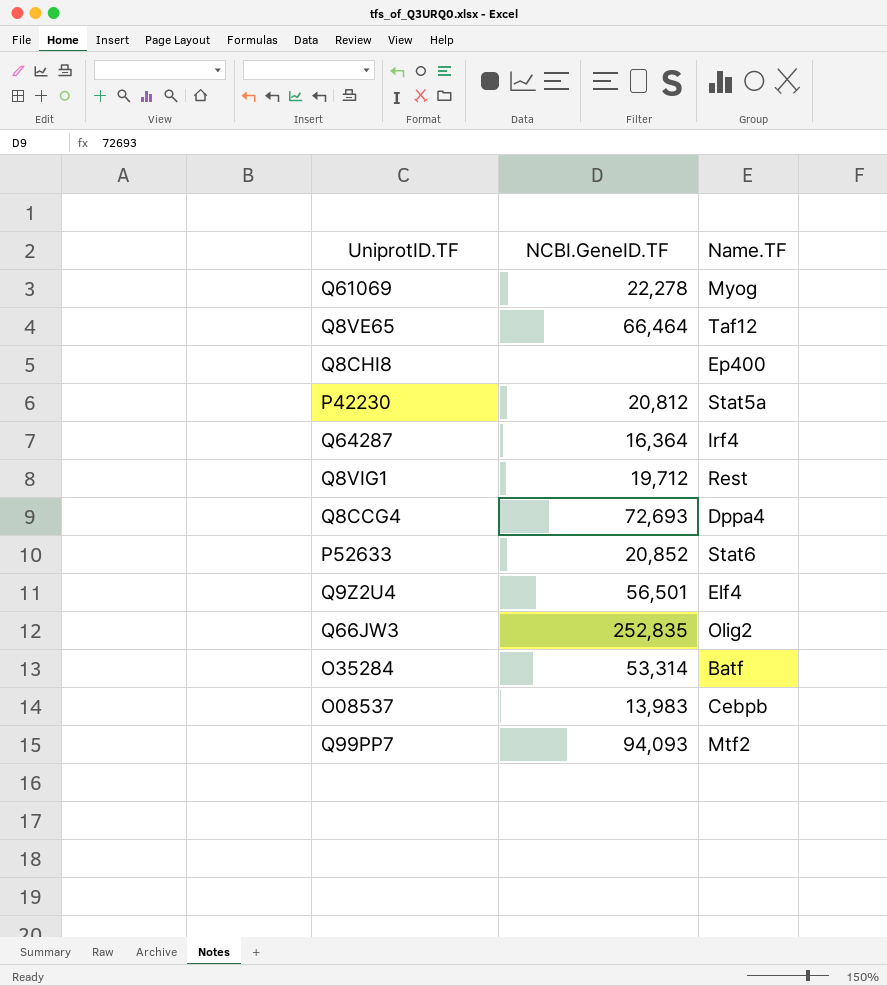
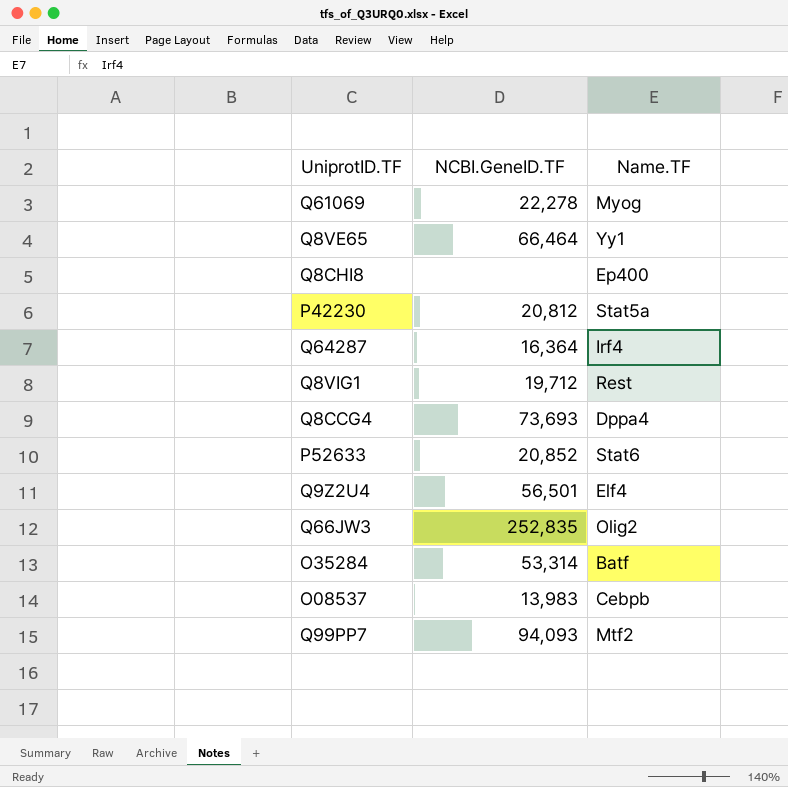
Q8VE65 | Name.TF: Taf12 -> Yy1
Q8CCG4 | NCBI.GeneID.TF: 72,693 -> 73,693

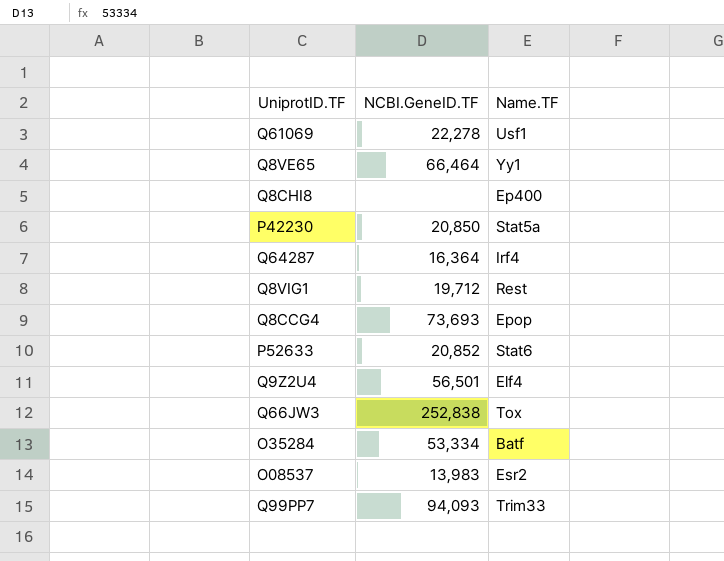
Q61069 | Name.TF: Myog -> Usf1
P42230 | NCBI.GeneID.TF: 20,812 -> 20,850
Q8CCG4 | Name.TF: Dppa4 -> Epop
Q66JW3 | NCBI.GeneID.TF: 252,835 -> 252,838
Q66JW3 | Name.TF: Olig2 -> Tox
O35284 | NCBI.GeneID.TF: 53,314 -> 53,334
O08537 | Name.TF: Cebpb -> Esr2
Q99PP7 | Name.TF: Mtf2 -> Trim33

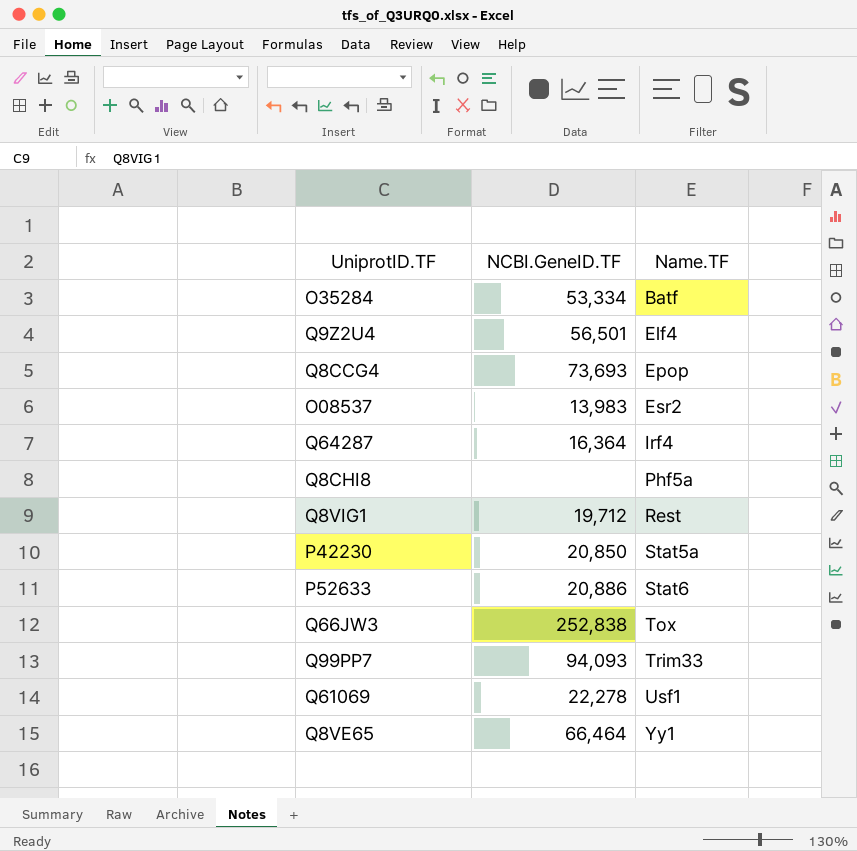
row order: none -> Name.TF ascending
Q8CHI8 | Name.TF: Ep400 -> Phf5a
P52633 | NCBI.GeneID.TF: 20,852 -> 20,886

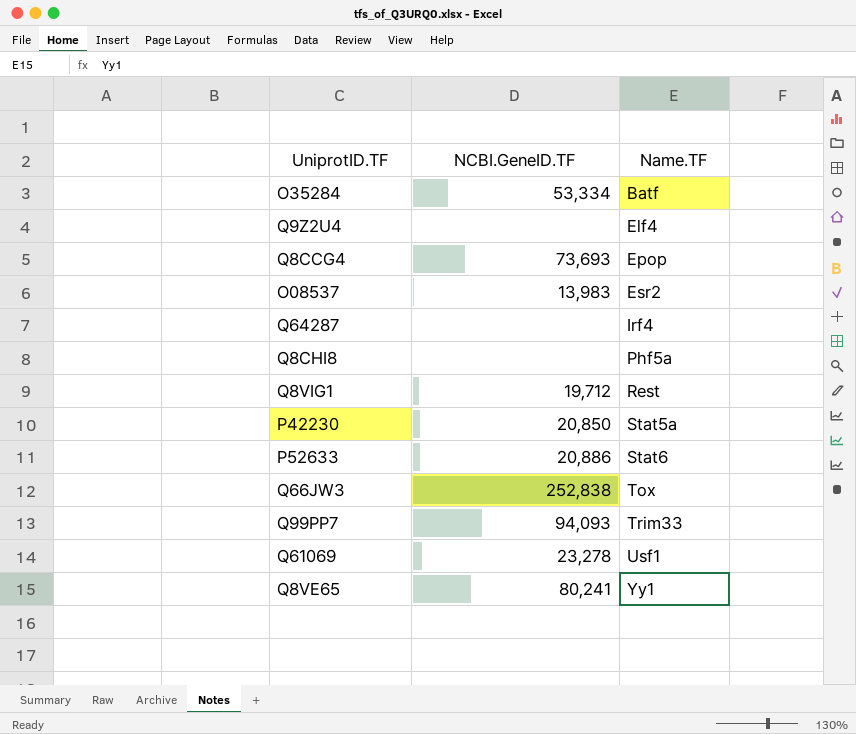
Q9Z2U4 | NCBI.GeneID.TF: 56,501 -> none
Q64287 | NCBI.GeneID.TF: 16,364 -> none
Q61069 | NCBI.GeneID.TF: 22,278 -> 23,278
Q8VE65 | NCBI.GeneID.TF: 66,464 -> 80,241

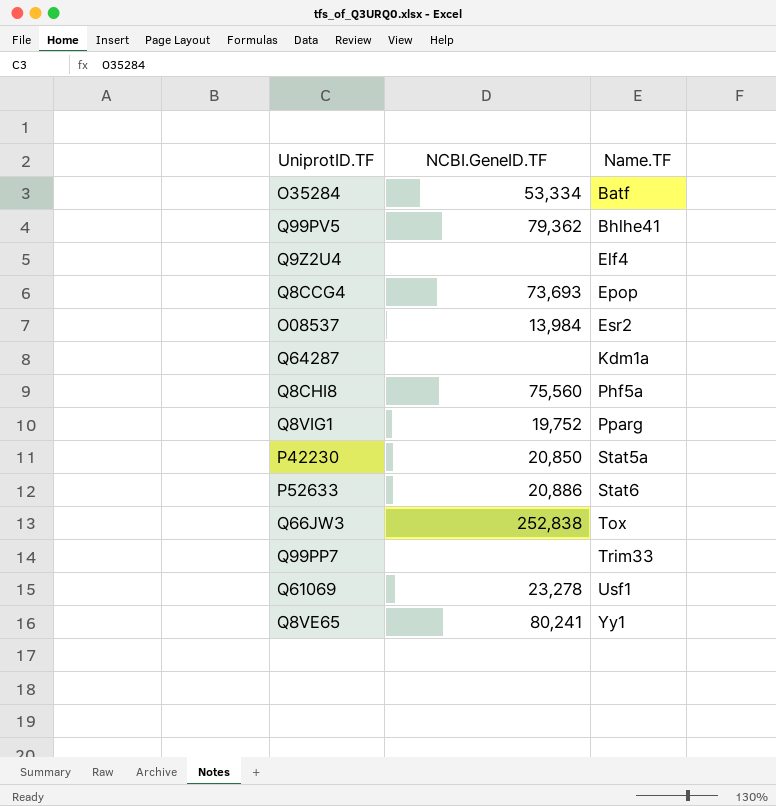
row Q99PV5: none -> 79,362 | Bhlhe41
O08537 | NCBI.GeneID.TF: 13,983 -> 13,984
Q64287 | Name.TF: Irf4 -> Kdm1a
Q8CHI8 | NCBI.GeneID.TF: none -> 75,560
Q8VIG1 | NCBI.GeneID.TF: 19,712 -> 19,752
Q8VIG1 | Name.TF: Rest -> Pparg
Q99PP7 | NCBI.GeneID.TF: 94,093 -> none

